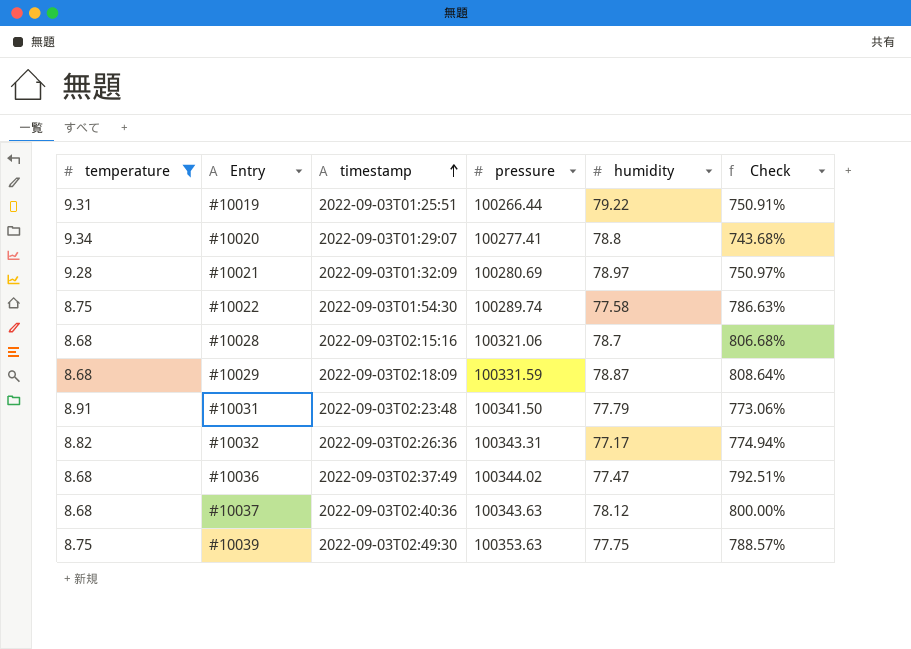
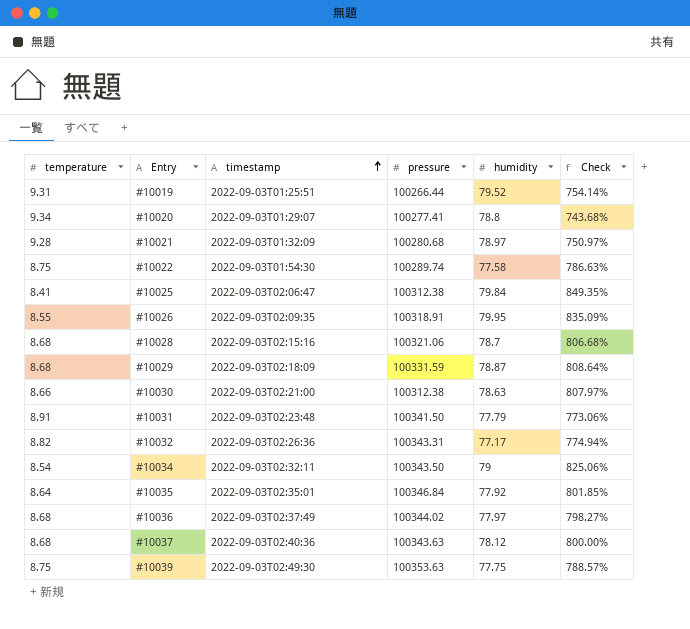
filter: temperature >= 8.68 -> none
#10019 | humidity: 79.22 -> 79.52
#10019 | Check: 750.91% -> 754.14%
#10021 | pressure: 100280.69 -> 100280.68
#10036 | humidity: 77.47 -> 77.97
#10036 | Check: 792.51% -> 798.27%

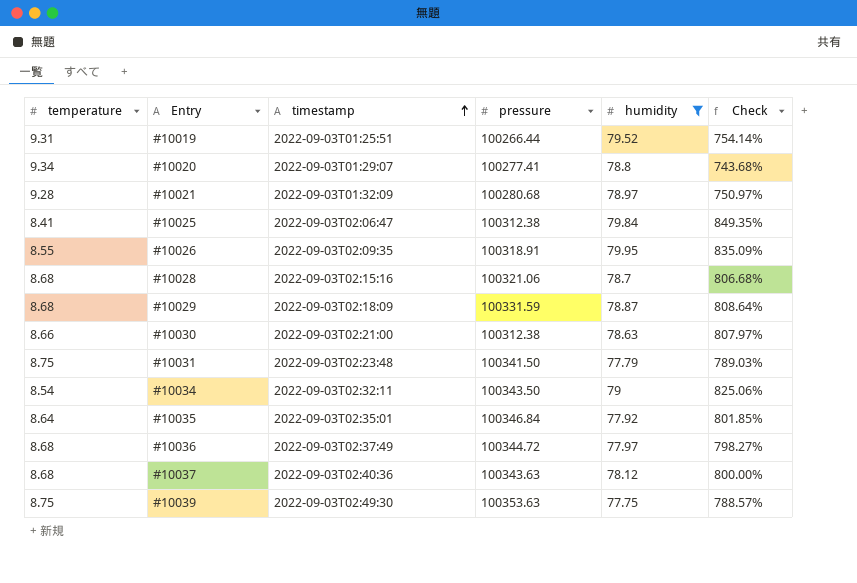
filter: none -> humidity >= 77.75
#10031 | temperature: 8.91 -> 8.75
#10031 | Check: 773.06% -> 789.03%
#10036 | pressure: 100344.02 -> 100344.72

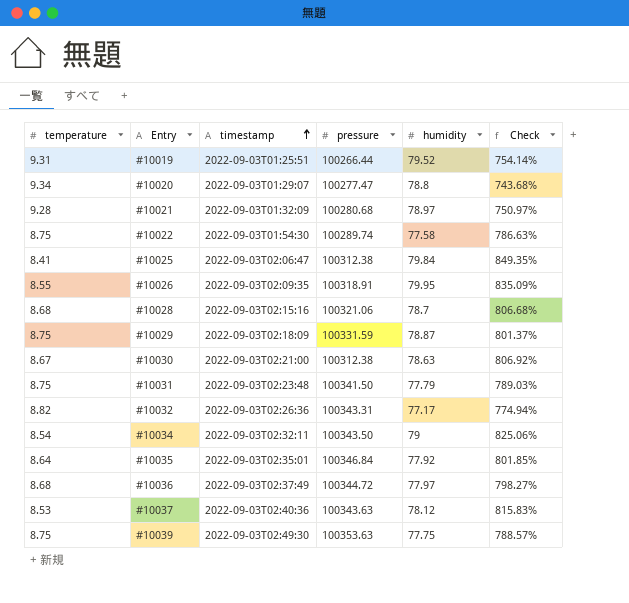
filter: humidity >= 77.75 -> none
#10020 | pressure: 100277.41 -> 100277.47
#10029 | temperature: 8.68 -> 8.75
#10029 | Check: 808.64% -> 801.37%
#10030 | temperature: 8.66 -> 8.67
#10030 | Check: 807.97% -> 806.92%
#10037 | temperature: 8.68 -> 8.53
#10037 | Check: 800.00% -> 815.83%

